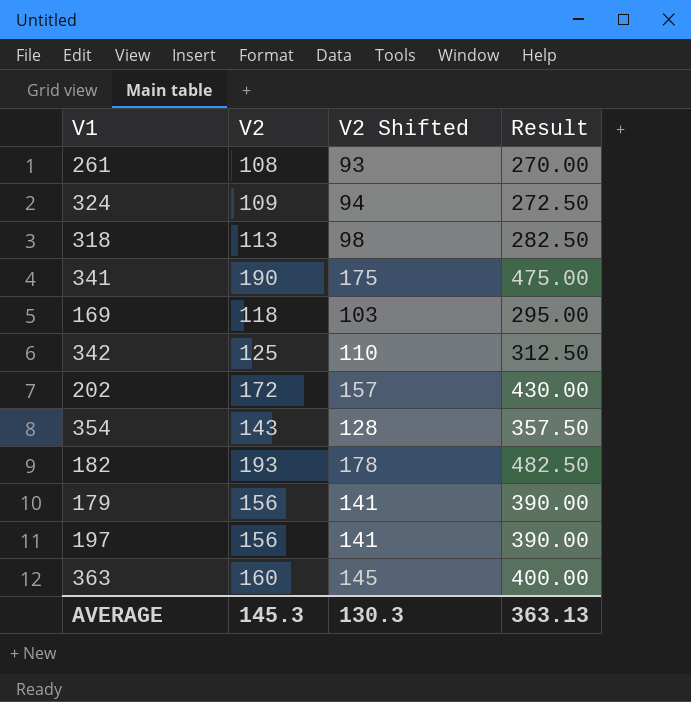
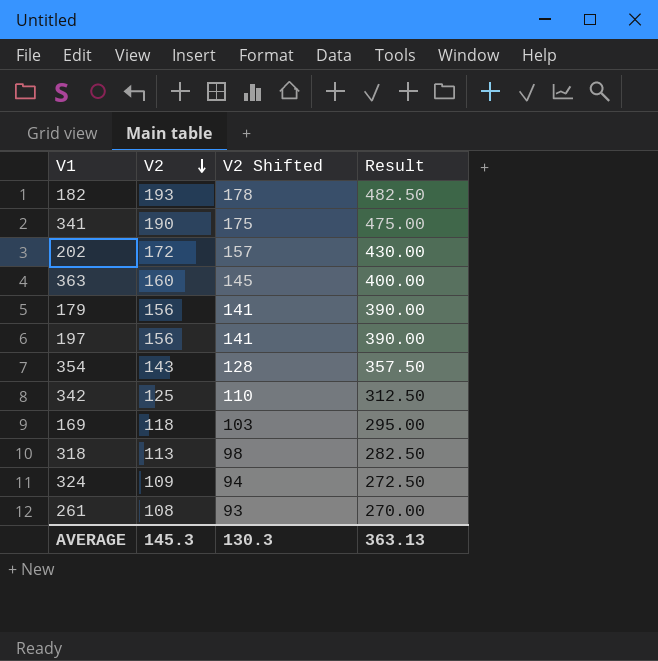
row order: none -> V2 descending

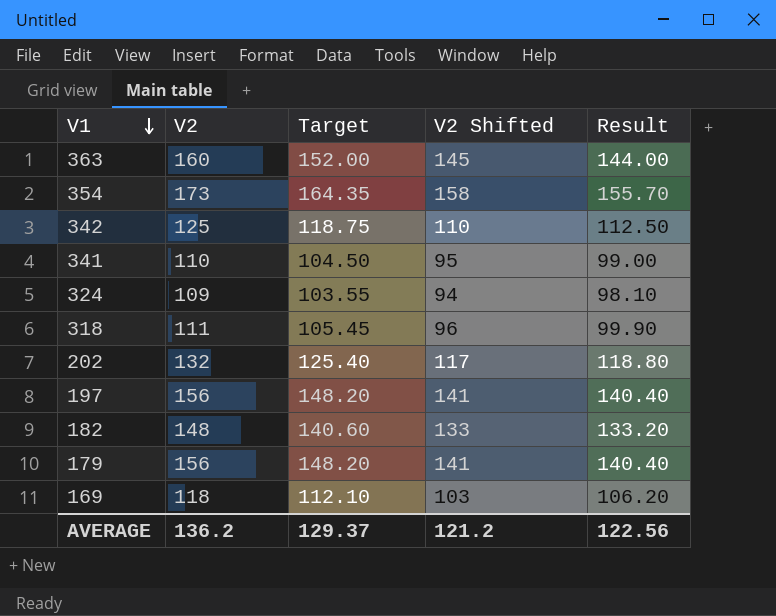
row order: V2 descending -> V1 descending
column Target | formula: none -> [V2] * 0.95
column Result | formula: [V2] * 2.5 -> [V2] * 0.9
row 261: 108 | 93 | 270.00 -> none
354 | V2: 143 -> 173
354 | V2 Shifted: 128 -> 158
341 | V2: 190 -> 110
341 | V2 Shifted: 175 -> 95
318 | V2: 113 -> 111
318 | V2 Shifted: 98 -> 96
202 | V2: 172 -> 132
202 | V2 Shifted: 157 -> 117
182 | V2: 193 -> 148
182 | V2 Shifted: 178 -> 133
AVERAGE | V2: 145.3 -> 136.2
AVERAGE | V2 Shifted: 130.3 -> 121.2
AVERAGE | Result: 363.13 -> 122.56

